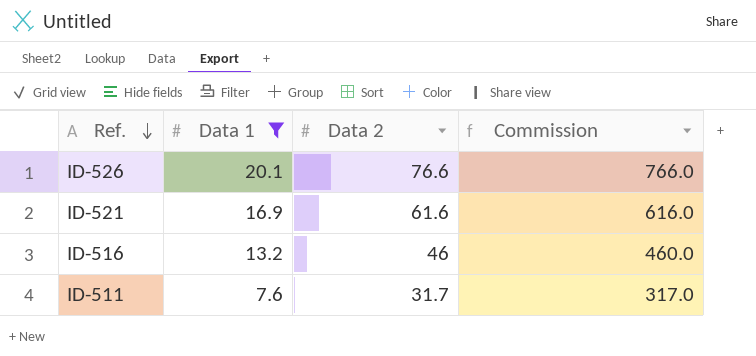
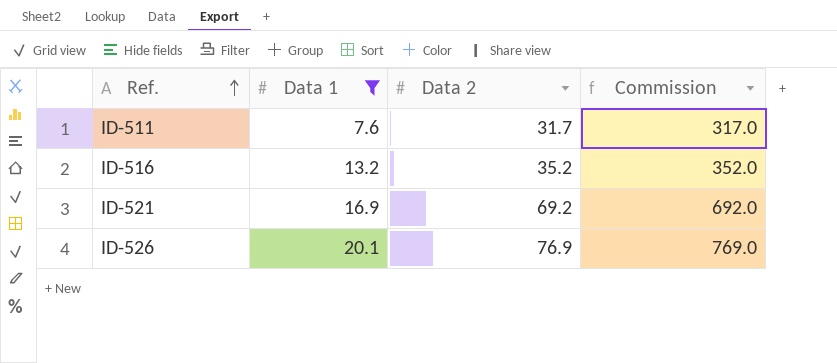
row order: Ref. descending -> Ref. ascending
ID-516 | Data 2: 46 -> 35.2
ID-516 | Commission: 460.0 -> 352.0
ID-521 | Data 2: 61.6 -> 69.2
ID-521 | Commission: 616.0 -> 692.0
ID-526 | Data 2: 76.6 -> 76.9
ID-526 | Commission: 766.0 -> 769.0

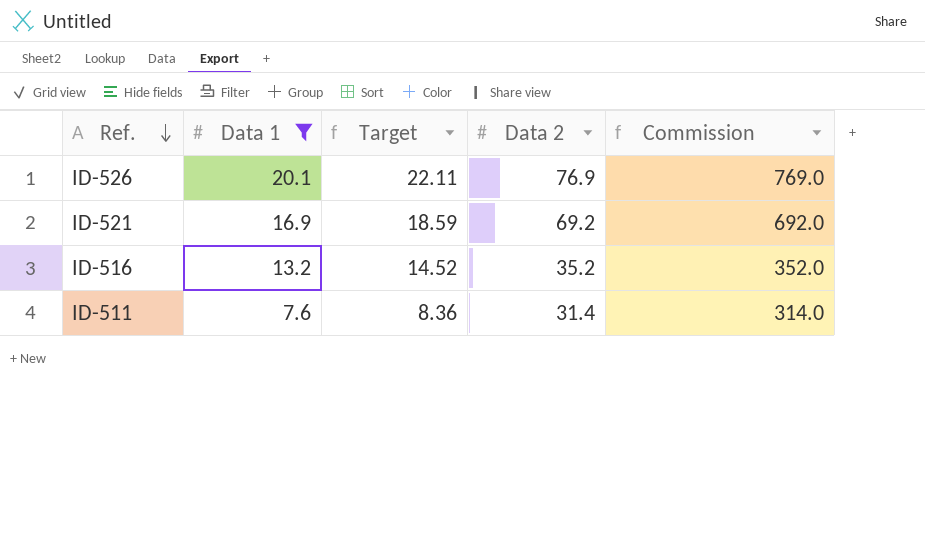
row order: Ref. ascending -> Ref. descending
column Target | formula: none -> [Data 1] * 1.1
ID-511 | Data 2: 31.7 -> 31.4
ID-511 | Commission: 317.0 -> 314.0

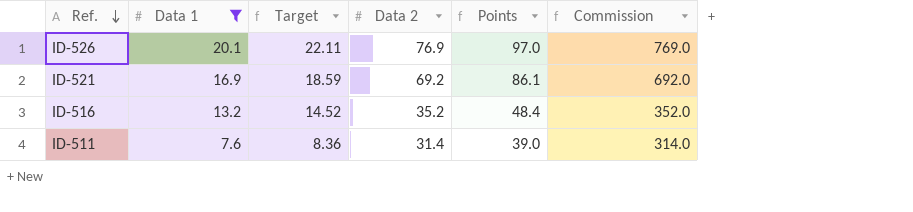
column Points | formula: none -> [Data 1] + [Data 2]

